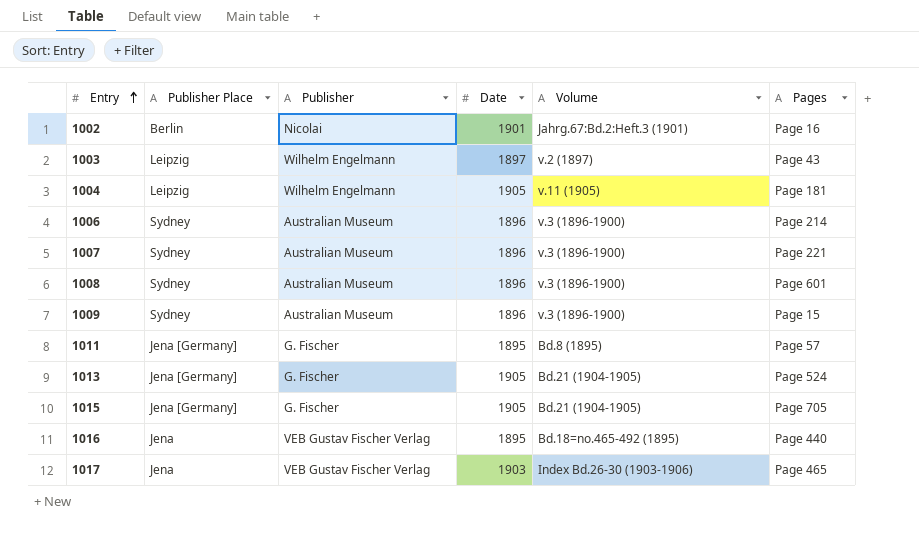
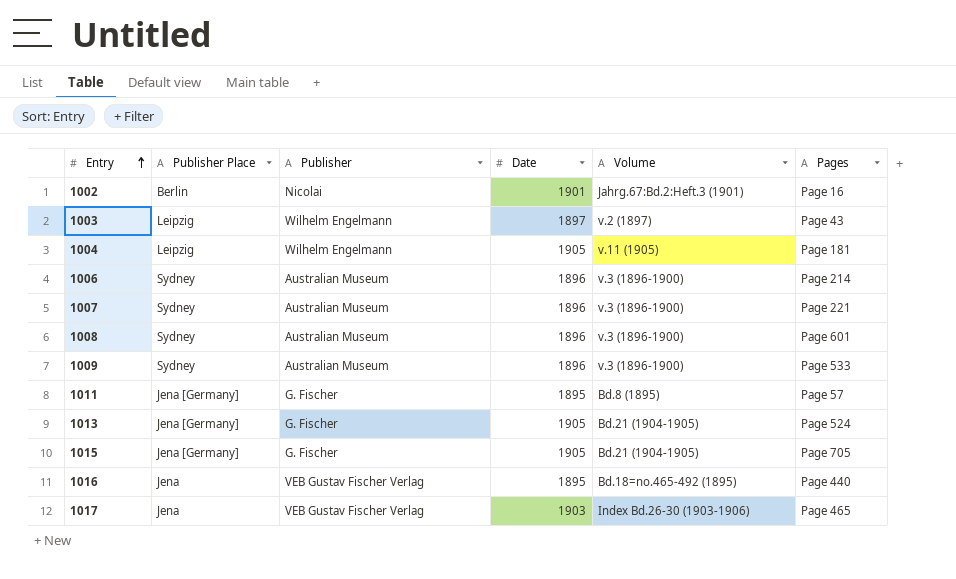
1009 | Pages: Page 15 -> Page 533

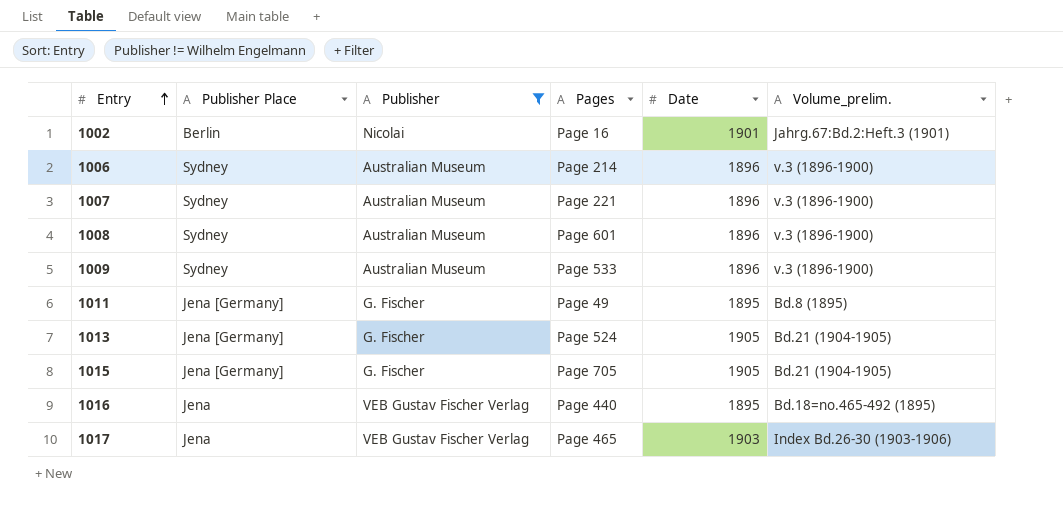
filter: none -> Publisher != Wilhelm Engelmann
column Pages | position: 6 -> 4
column name: Volume -> Volume_prelim.
1011 | Pages: Page 57 -> Page 49

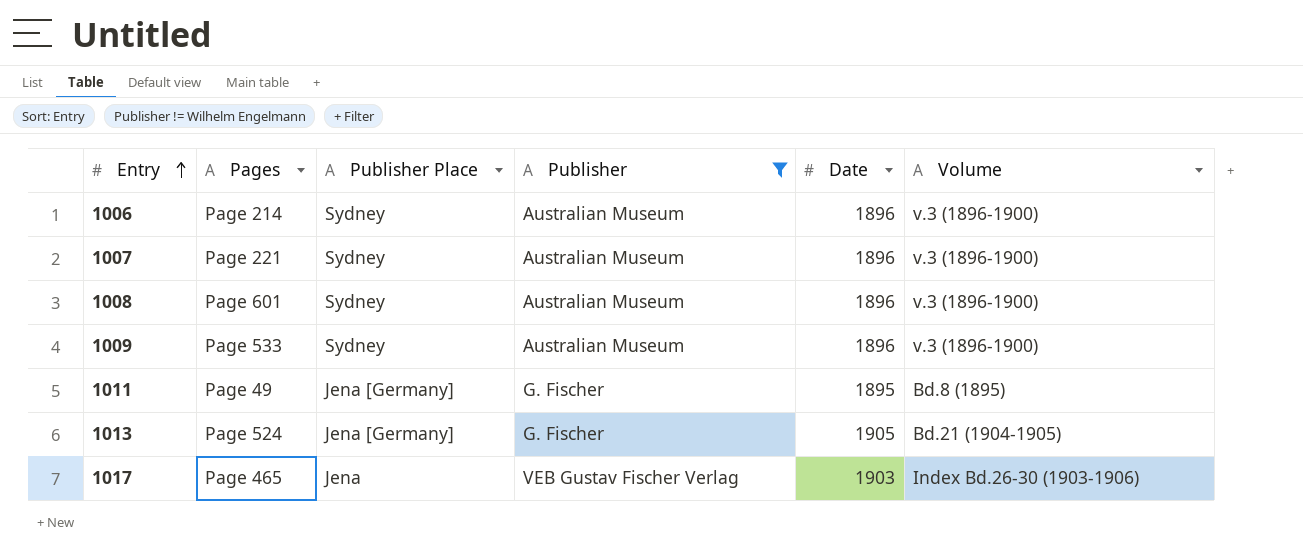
column Pages | position: 4 -> 2
column name: Volume_prelim. -> Volume
row 1002: Berlin | Nicolai | Page 16 | 1901 | Jahrg.67:Bd.2:Heft.3 (1901) -> none
row 1015: Jena [Germany] | G. Fischer | Page 705 | 1905 | Bd.21 (1904-1905) -> none
row 1016: Jena | VEB Gustav Fischer Verlag | Page 440 | 1895 | Bd.18=no.465-492 (1895) -> none

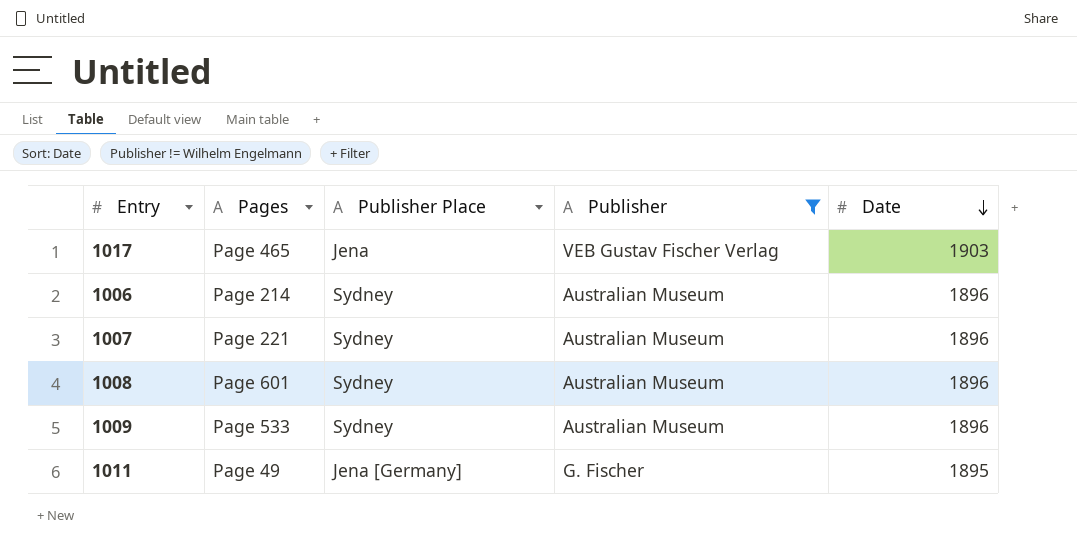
row order: Entry ascending -> Date descending
column Volume | position: 6 -> none
row 1013: Page 524 | Jena [Germany] | G. Fischer | 1905 | Bd.21 (1904-1905) -> none

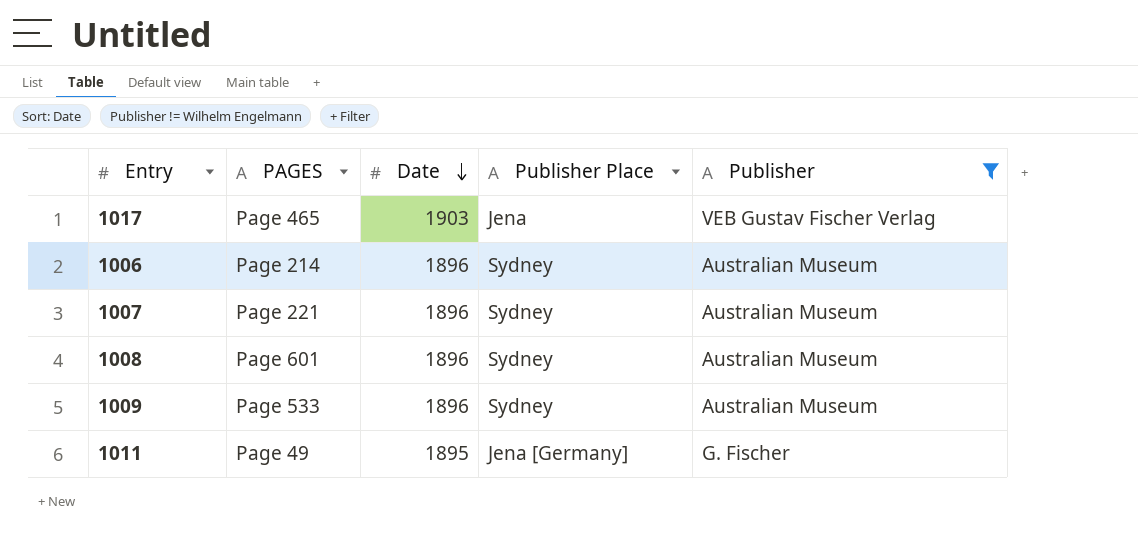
column name: Pages -> PAGES
column Date | position: 5 -> 3

